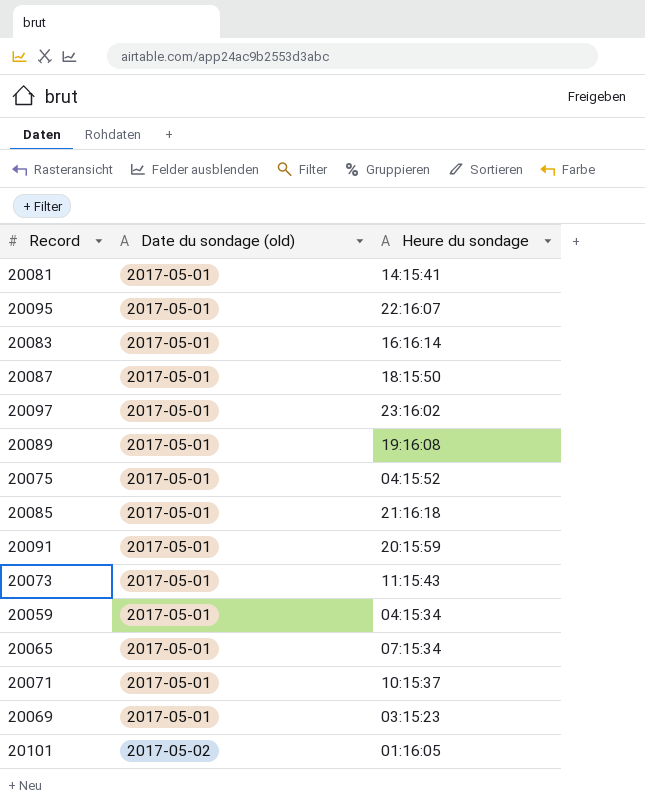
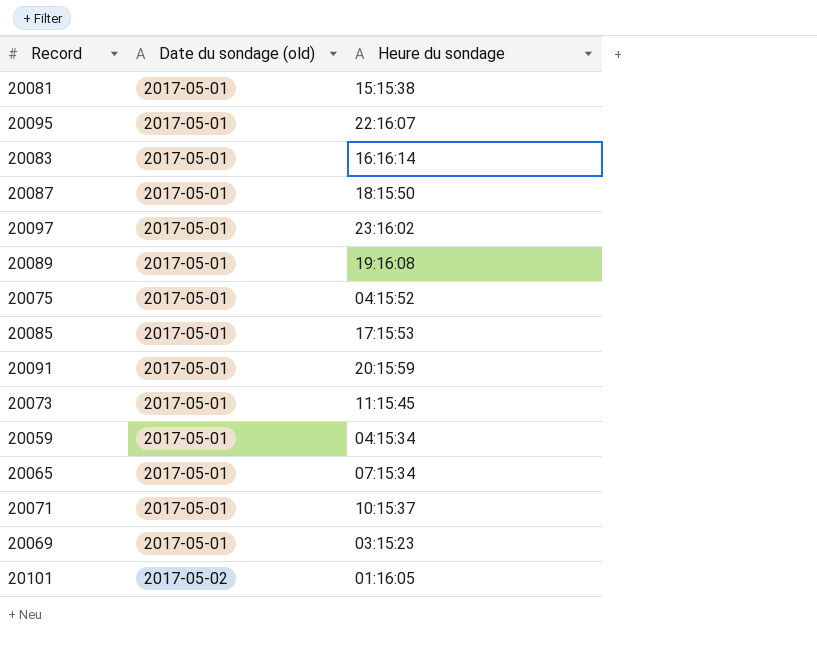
20081 | Heure du sondage: 14:15:41 -> 15:15:38
20085 | Heure du sondage: 21:16:18 -> 17:15:53
20073 | Heure du sondage: 11:15:43 -> 11:15:45

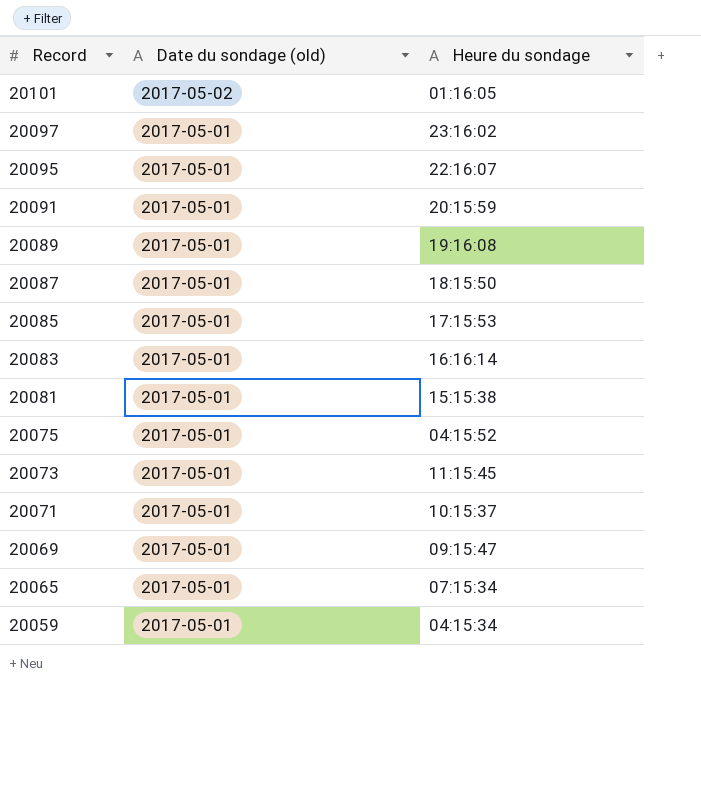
row order: Date du sondage (old) ascending -> Record descending
20069 | Heure du sondage: 03:15:23 -> 09:15:47

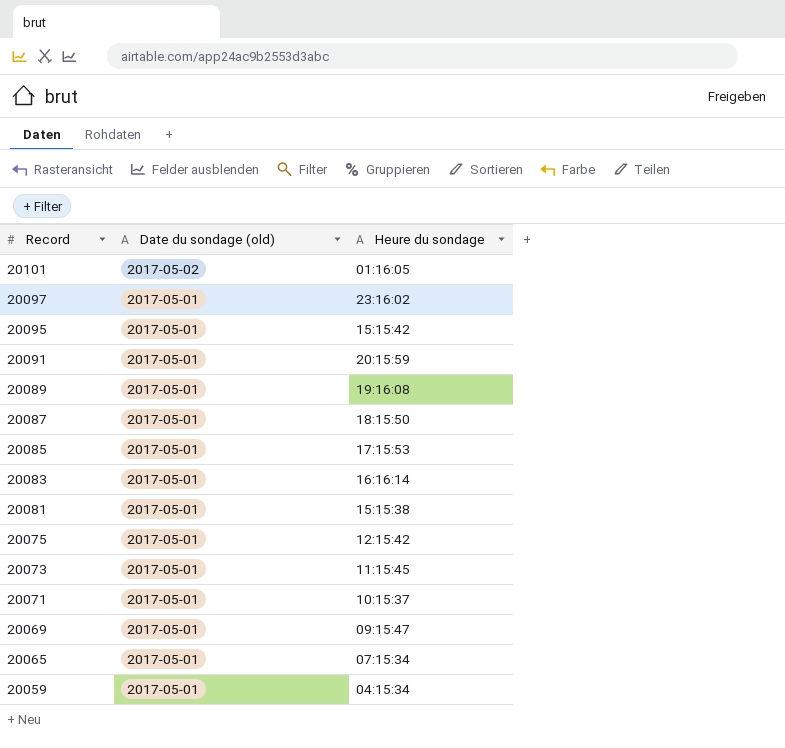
20095 | Heure du sondage: 22:16:07 -> 15:15:42
20075 | Heure du sondage: 04:15:52 -> 12:15:42

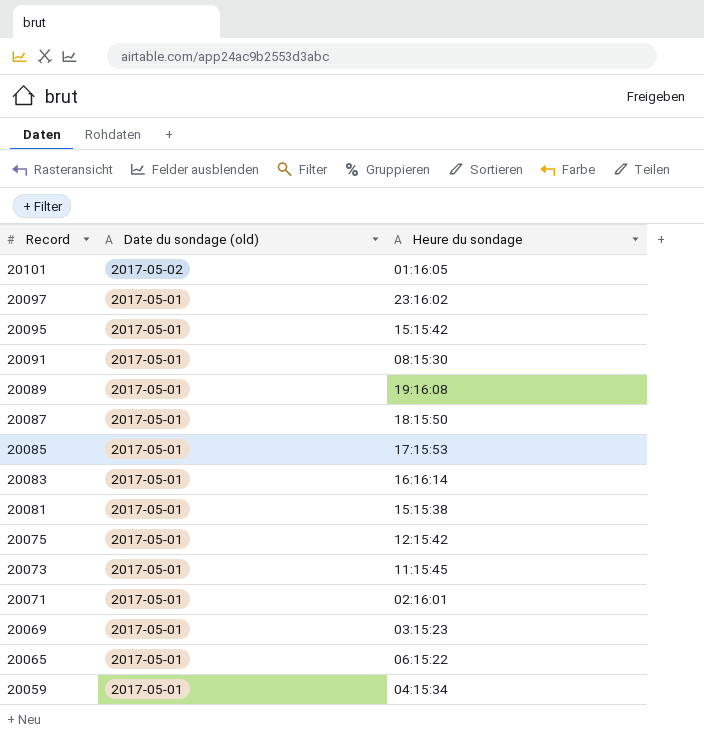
20091 | Heure du sondage: 20:15:59 -> 08:15:30
20071 | Heure du sondage: 10:15:37 -> 02:16:01
20069 | Heure du sondage: 09:15:47 -> 03:15:23
20065 | Heure du sondage: 07:15:34 -> 06:15:22

